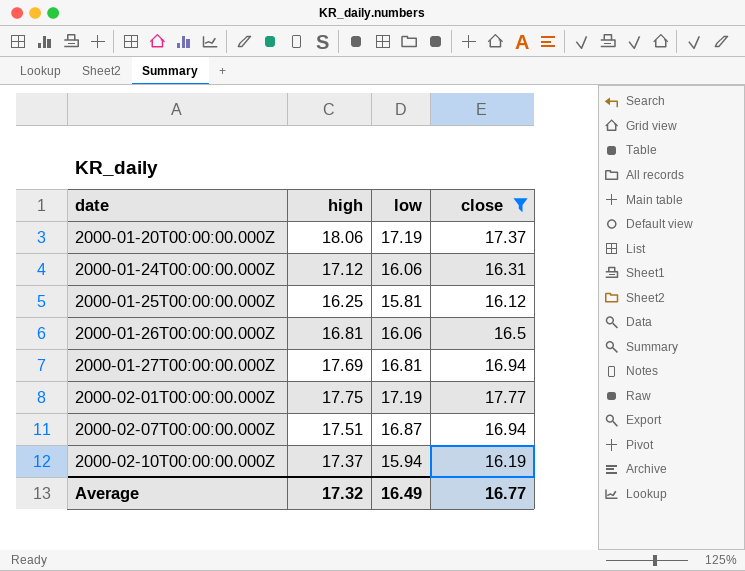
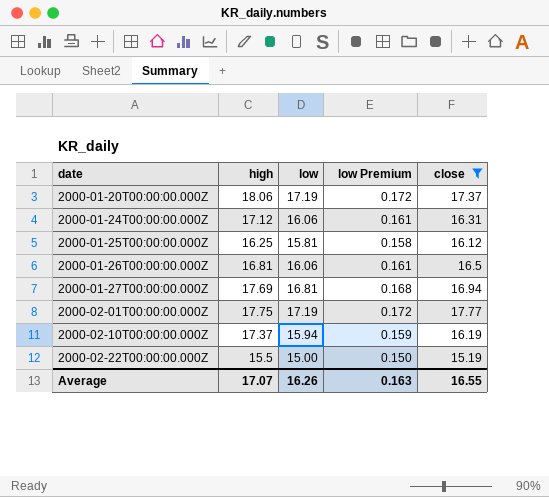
column low Premium | formula: none -> [low] * 0.01
row 2000-02-07T00:00:00.000Z: 17.51 | 16.87 | 16.94 -> none
row 2000-02-22T00:00:00.000Z: none -> 15.5 | 15.00 | 0.150 | 15.19
Average | high: 17.32 -> 17.07
Average | low: 16.49 -> 16.26
Average | close: 16.77 -> 16.55

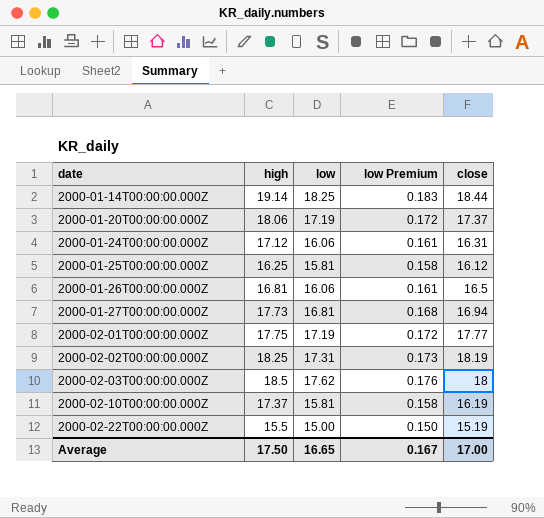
filter: close <= 17.77 -> none
2000-01-27T00:00:00.000Z | high: 17.69 -> 17.73
2000-02-10T00:00:00.000Z | low: 15.94 -> 15.81
2000-02-10T00:00:00.000Z | low Premium: 0.159 -> 0.158
Average | high: 17.07 -> 17.50
Average | low: 16.26 -> 16.65
Average | low Premium: 0.163 -> 0.167
Average | close: 16.55 -> 17.00

